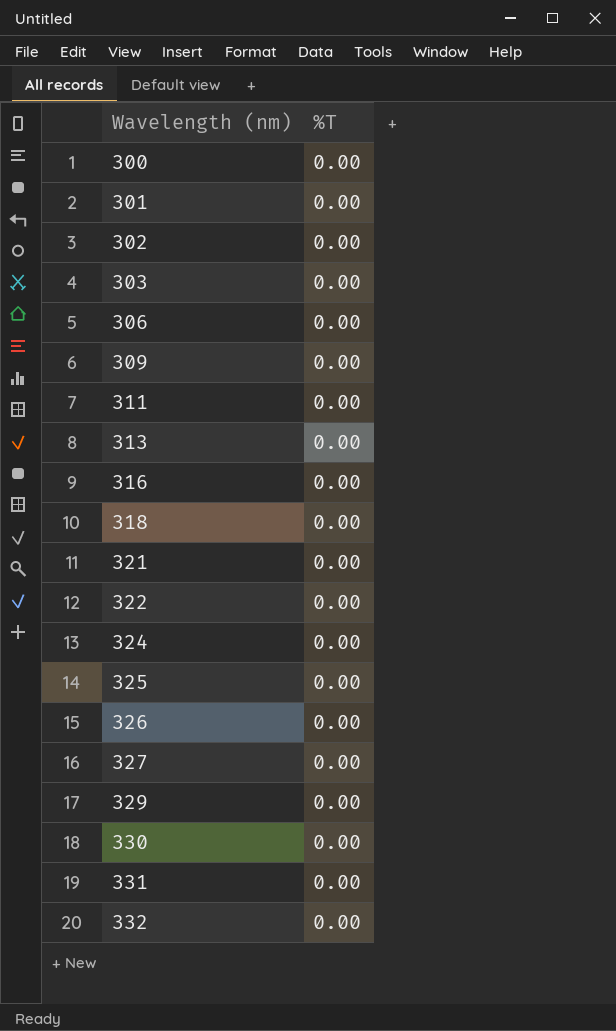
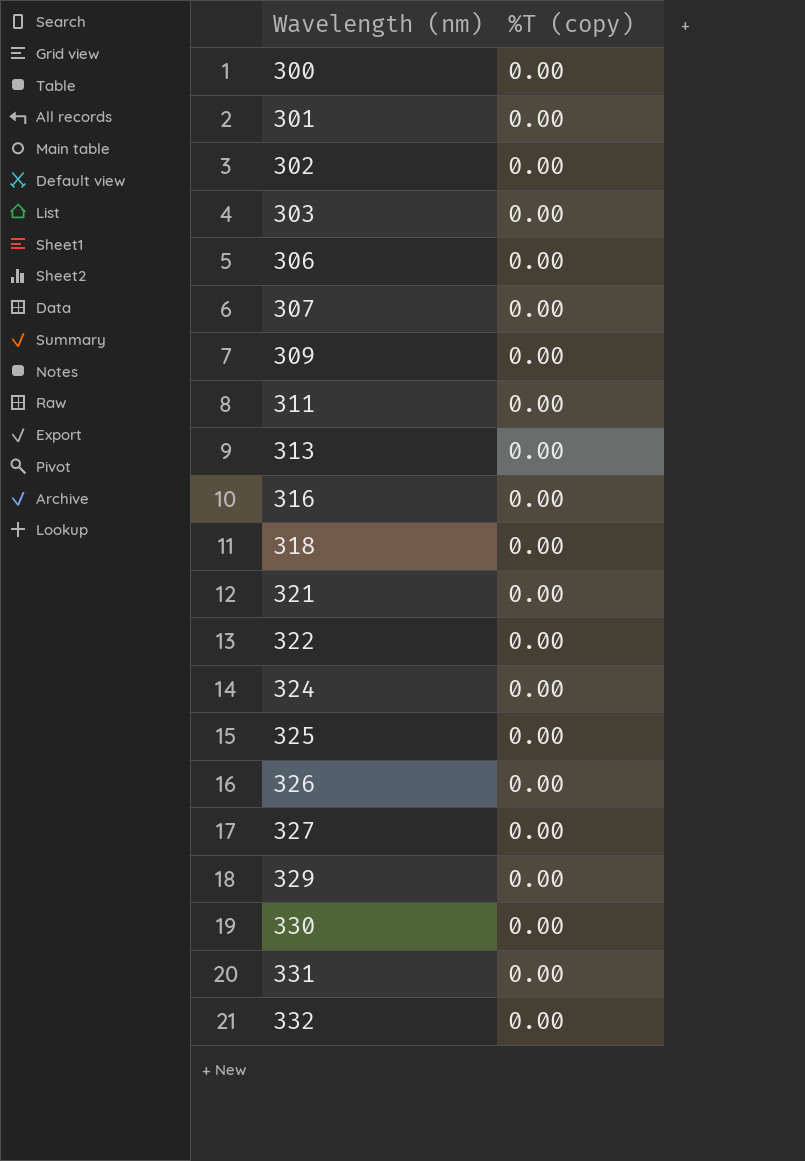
column name: %T -> %T (copy)
row 307: none -> 0.00

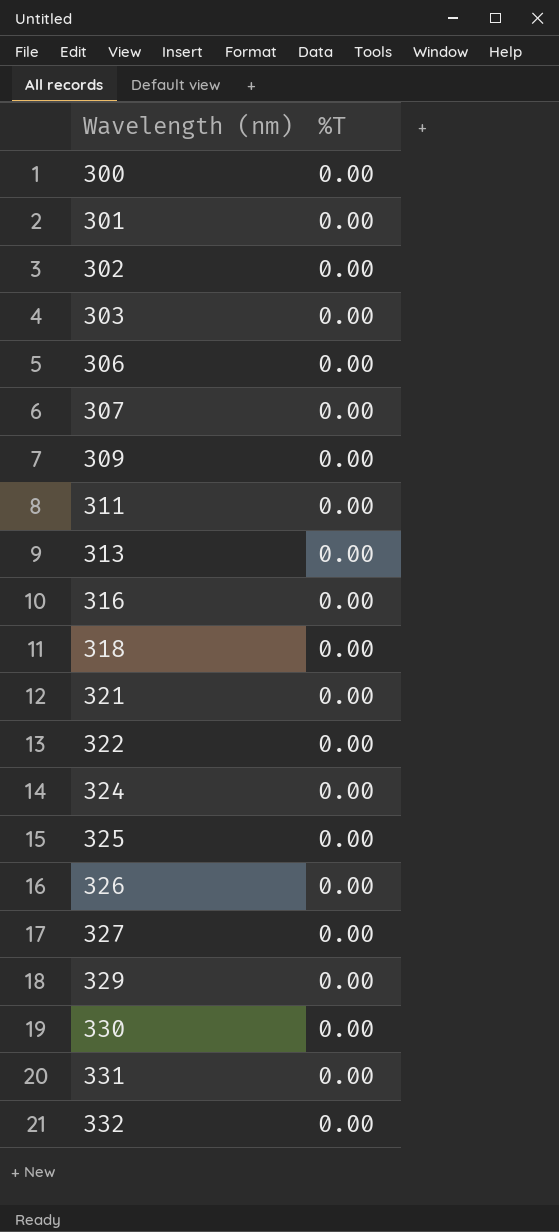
column name: %T (copy) -> %T

